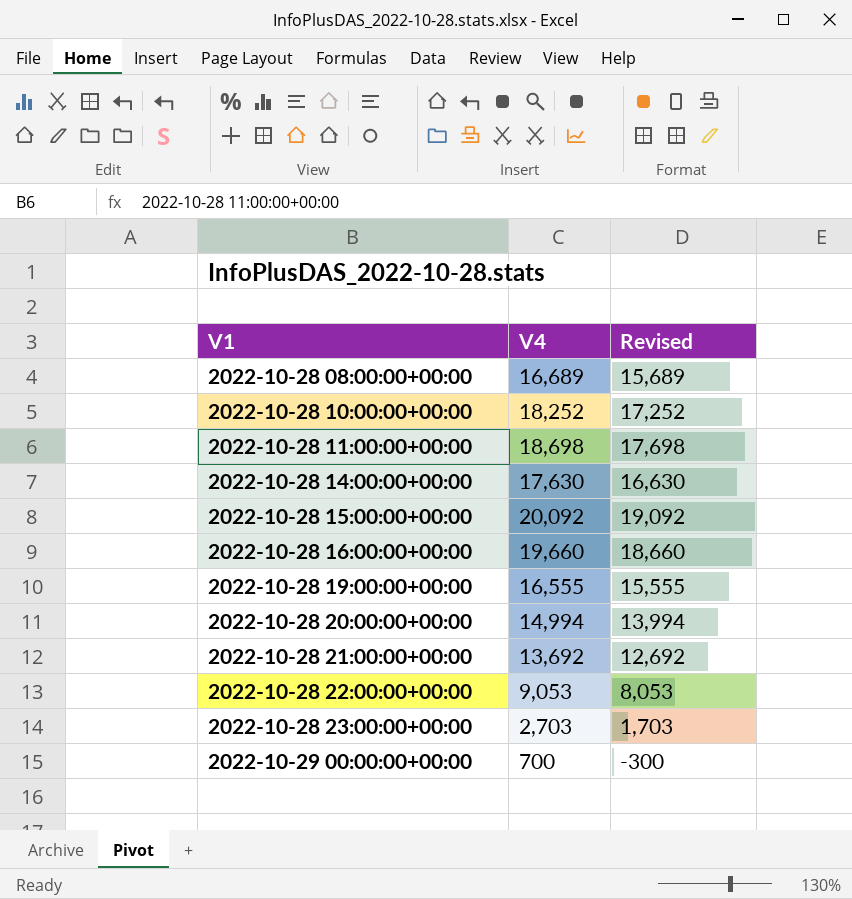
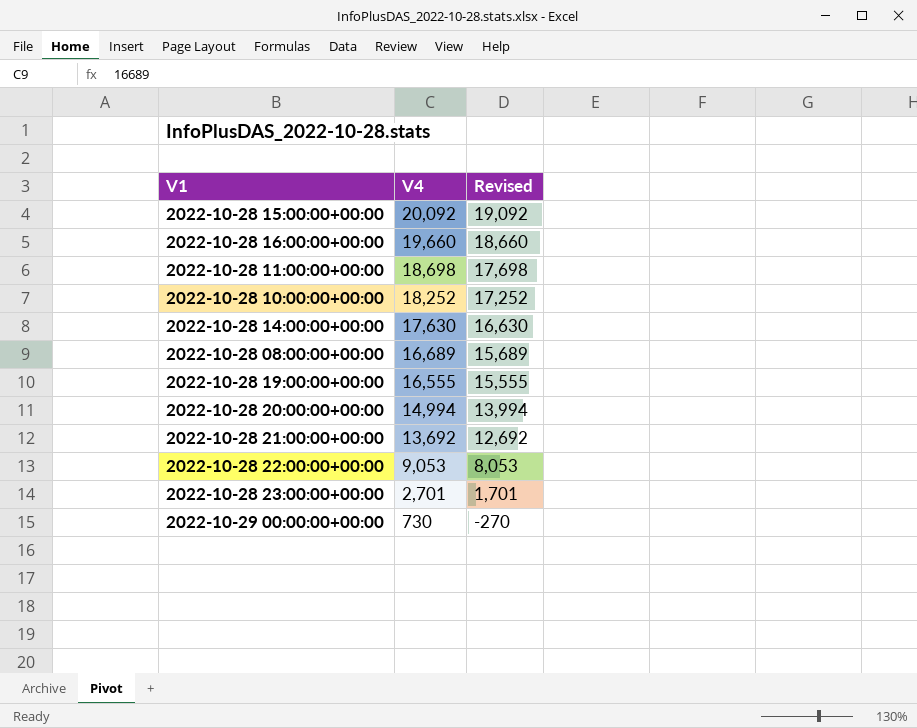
row order: V1 ascending -> V4 descending
2022-10-28 23:00:00+00:00 | V4: 2,703 -> 2,701
2022-10-28 23:00:00+00:00 | Revised: 1,703 -> 1,701
2022-10-29 00:00:00+00:00 | V4: 700 -> 730
2022-10-29 00:00:00+00:00 | Revised: -300 -> -270

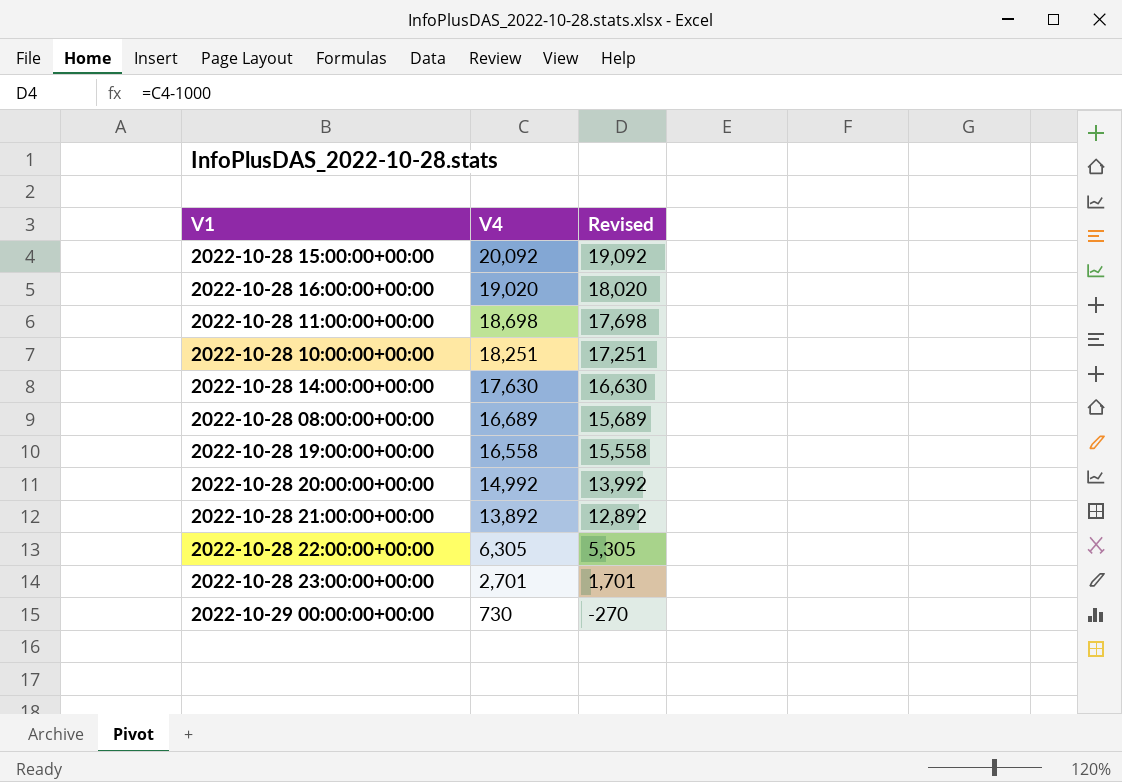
2022-10-28 16:00:00+00:00 | V4: 19,660 -> 19,020
2022-10-28 16:00:00+00:00 | Revised: 18,660 -> 18,020
2022-10-28 10:00:00+00:00 | V4: 18,252 -> 18,251
2022-10-28 10:00:00+00:00 | Revised: 17,252 -> 17,251
2022-10-28 19:00:00+00:00 | V4: 16,555 -> 16,558
2022-10-28 19:00:00+00:00 | Revised: 15,555 -> 15,558
2022-10-28 20:00:00+00:00 | V4: 14,994 -> 14,992
2022-10-28 20:00:00+00:00 | Revised: 13,994 -> 13,992
2022-10-28 21:00:00+00:00 | V4: 13,692 -> 13,892
2022-10-28 21:00:00+00:00 | Revised: 12,692 -> 12,892
2022-10-28 22:00:00+00:00 | V4: 9,053 -> 6,305
2022-10-28 22:00:00+00:00 | Revised: 8,053 -> 5,305

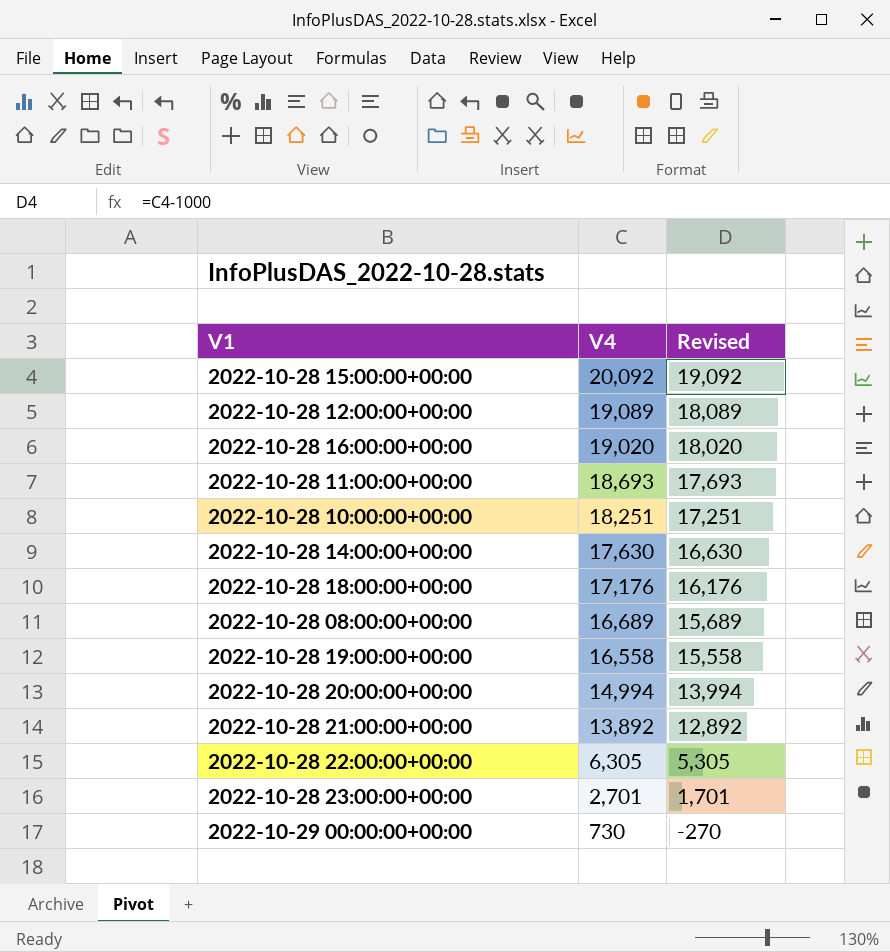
row 2022-10-28 12:00:00+00:00: none -> 19,089 | 18,089
2022-10-28 11:00:00+00:00 | V4: 18,698 -> 18,693
2022-10-28 11:00:00+00:00 | Revised: 17,698 -> 17,693
row 2022-10-28 18:00:00+00:00: none -> 17,176 | 16,176
2022-10-28 20:00:00+00:00 | V4: 14,992 -> 14,994
2022-10-28 20:00:00+00:00 | Revised: 13,992 -> 13,994

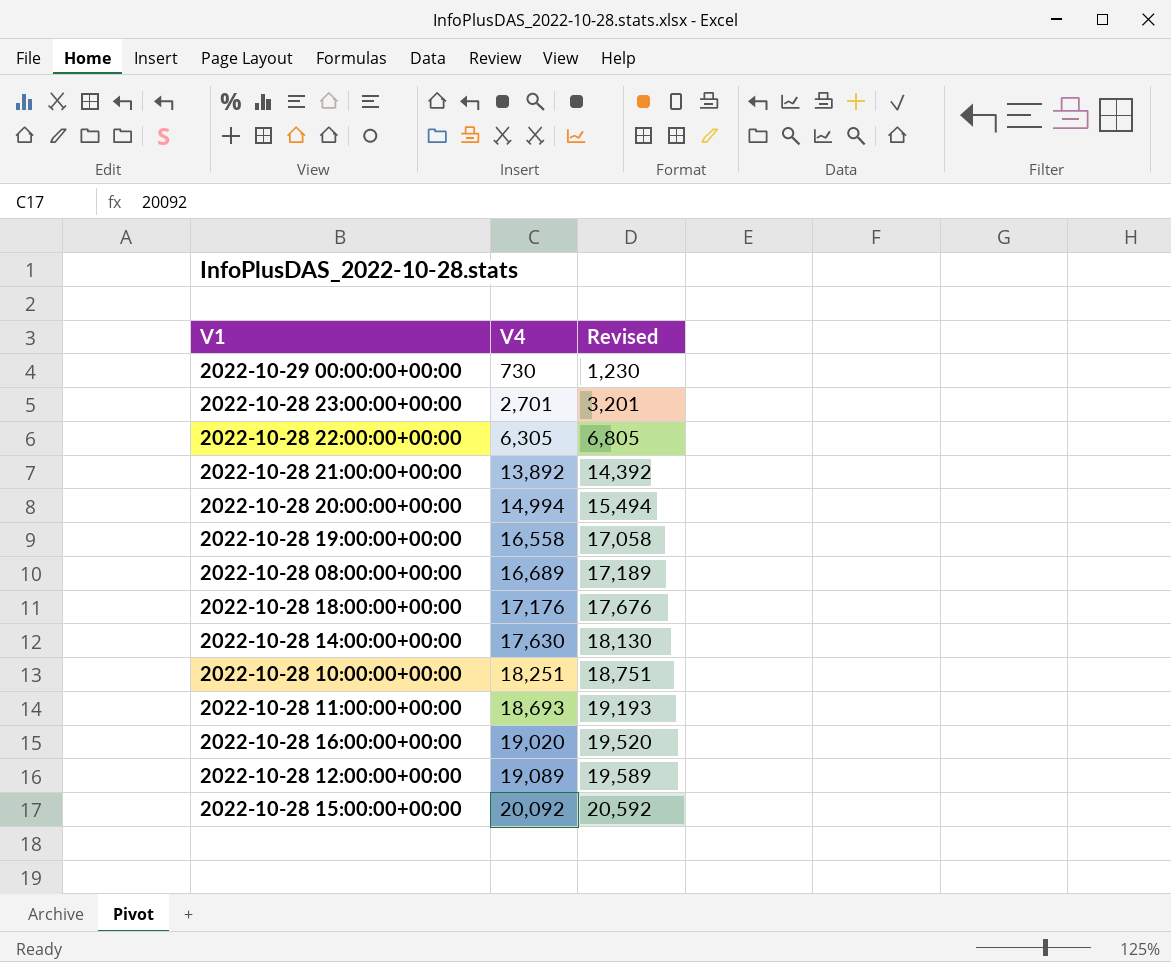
row order: V4 descending -> V4 ascending
column Revised | formula: [V4] - 1000 -> [V4] + 500

